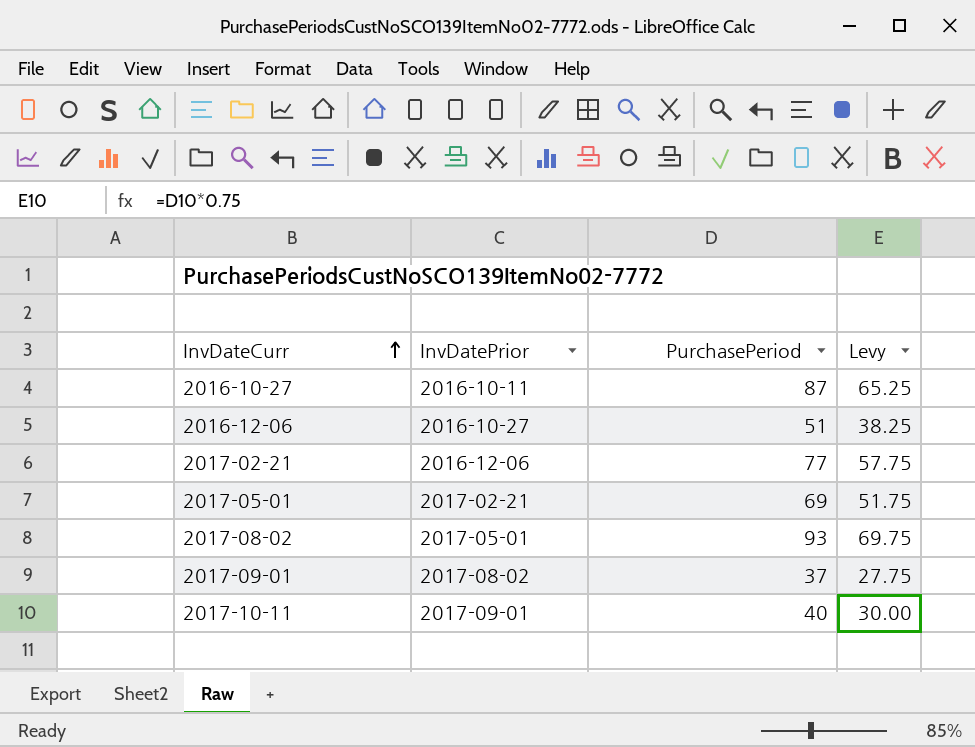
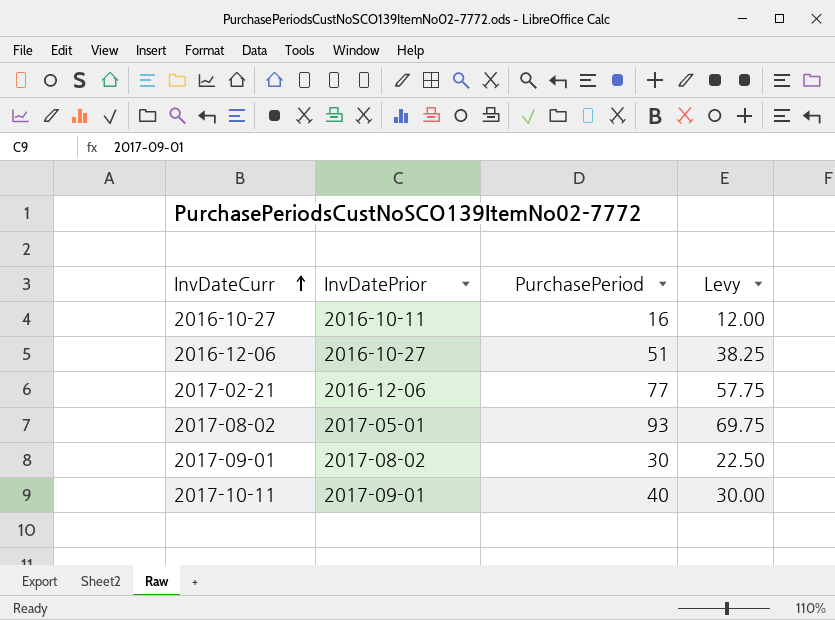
row 2017-05-01: 2017-02-21 | 69 | 51.75 -> none
2016-10-27 | PurchasePeriod: 87 -> 16
2016-10-27 | Levy: 65.25 -> 12.00
2017-09-01 | PurchasePeriod: 37 -> 30
2017-09-01 | Levy: 27.75 -> 22.50

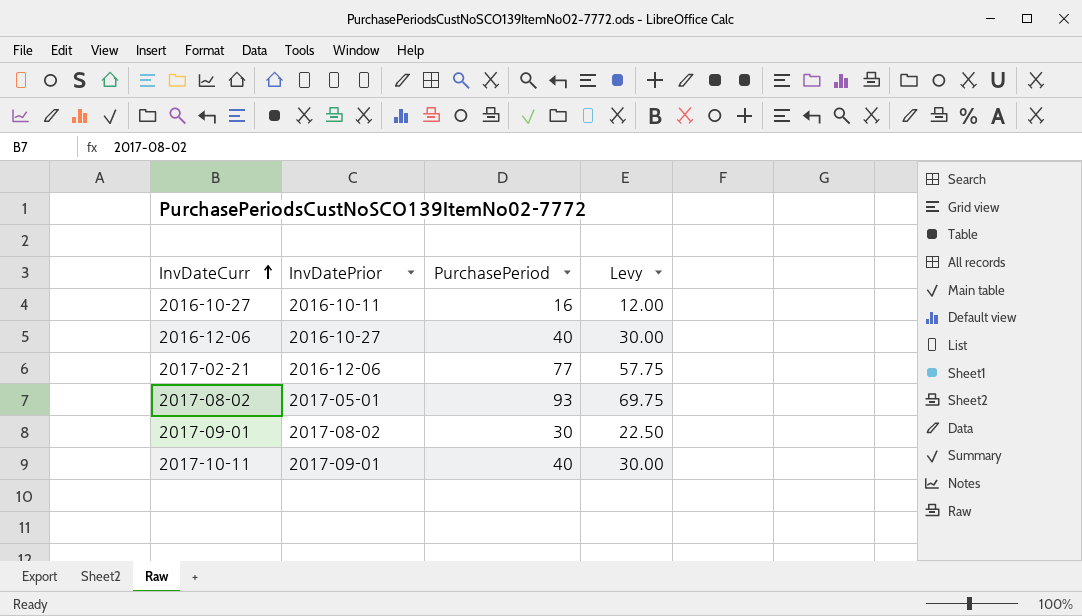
2016-12-06 | PurchasePeriod: 51 -> 40
2016-12-06 | Levy: 38.25 -> 30.00

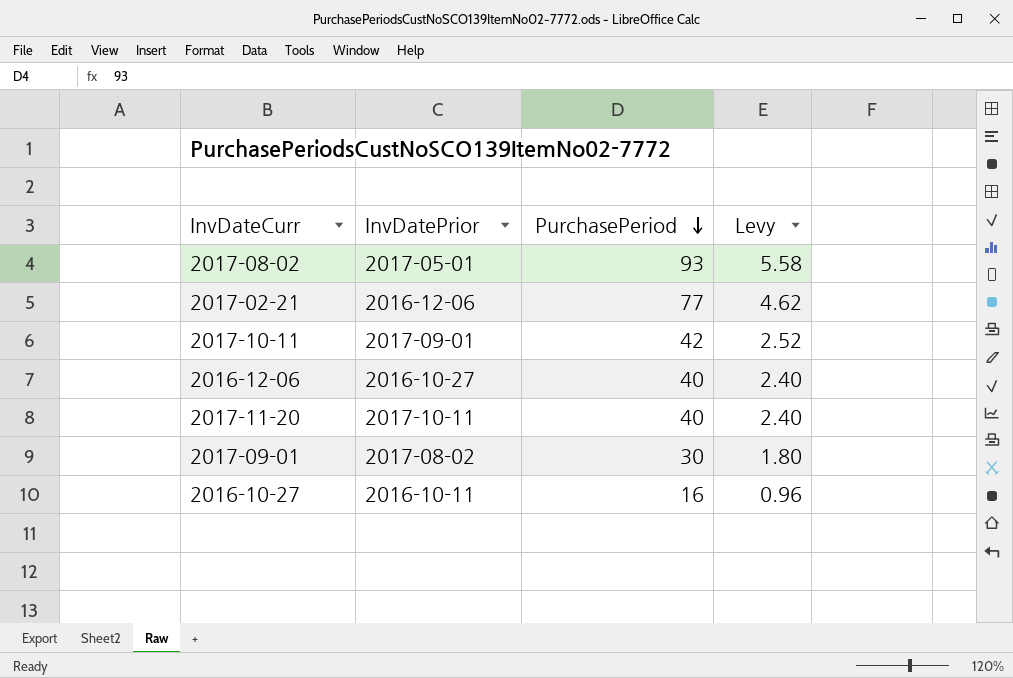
row order: InvDateCurr ascending -> PurchasePeriod descending
column Levy | formula: [PurchasePeriod] * 0.75 -> [PurchasePeriod] * 0.06
2017-10-11 | PurchasePeriod: 40 -> 42
row 2017-11-20: none -> 2017-10-11 | 40 | 2.40

